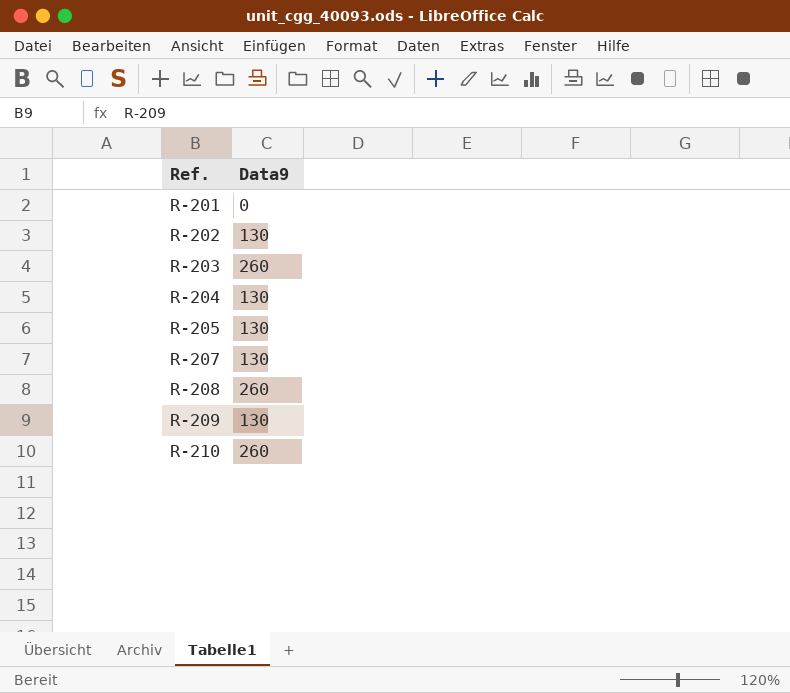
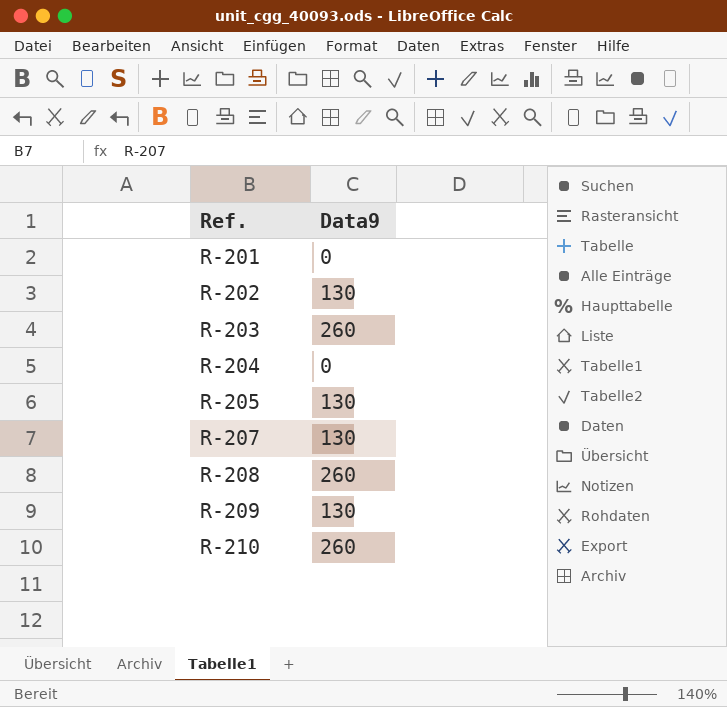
R-204 | Data9: 130 -> 0

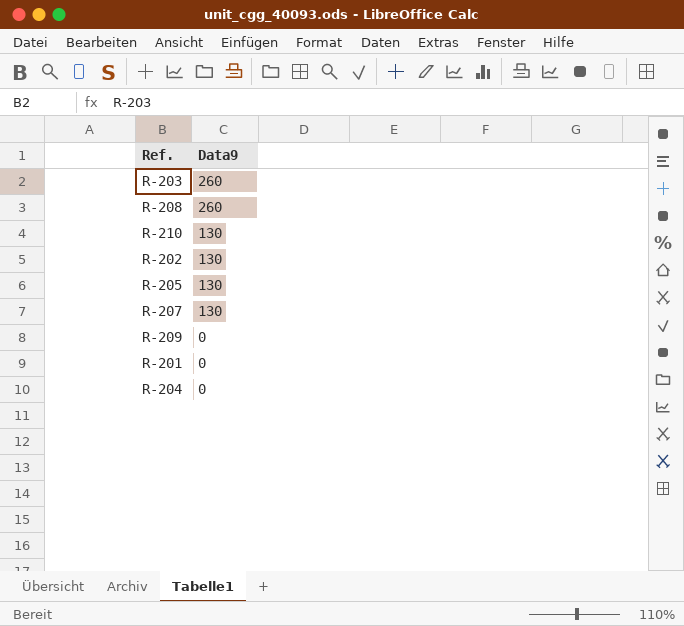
row order: Ref. ascending -> Data9 descending
R-210 | Data9: 260 -> 130
R-209 | Data9: 130 -> 0

